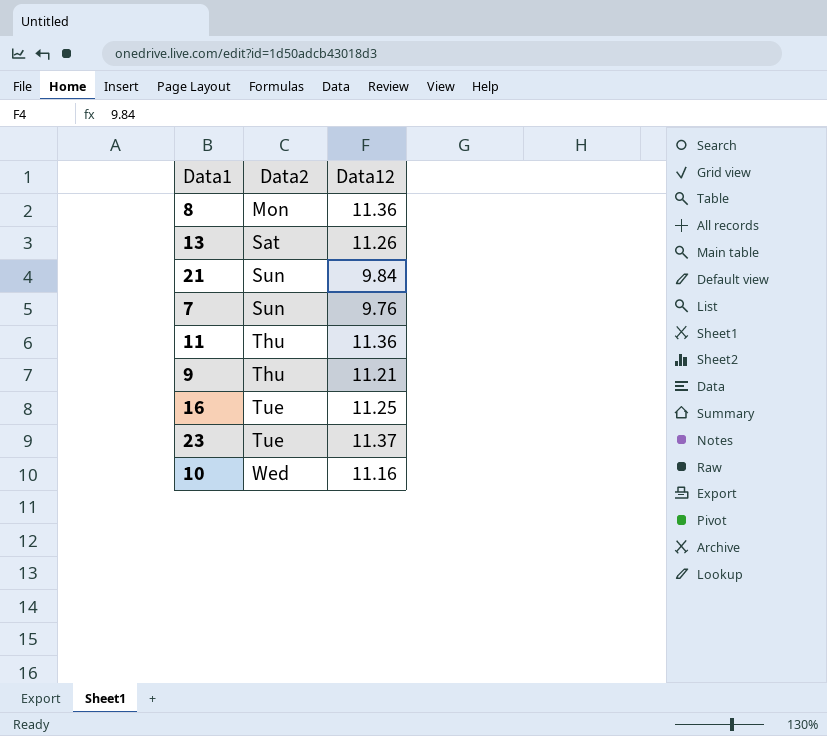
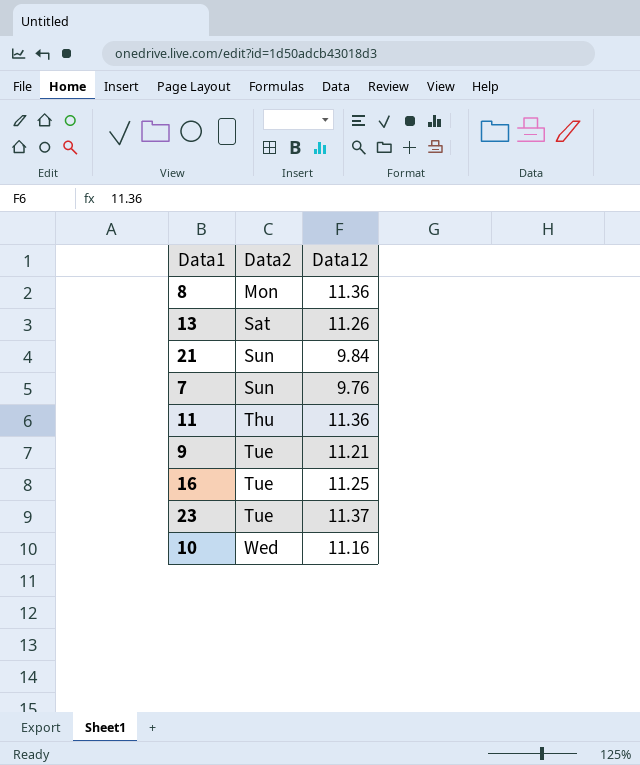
9 | Data2: Thu -> Tue

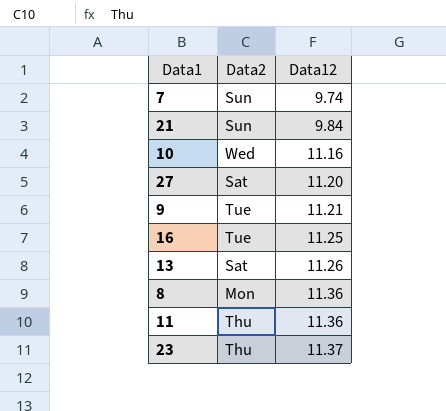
row order: Data2 ascending -> Data12 ascending
7 | Data12: 9.76 -> 9.74
row 27: none -> Sat | 11.20
23 | Data2: Tue -> Thu

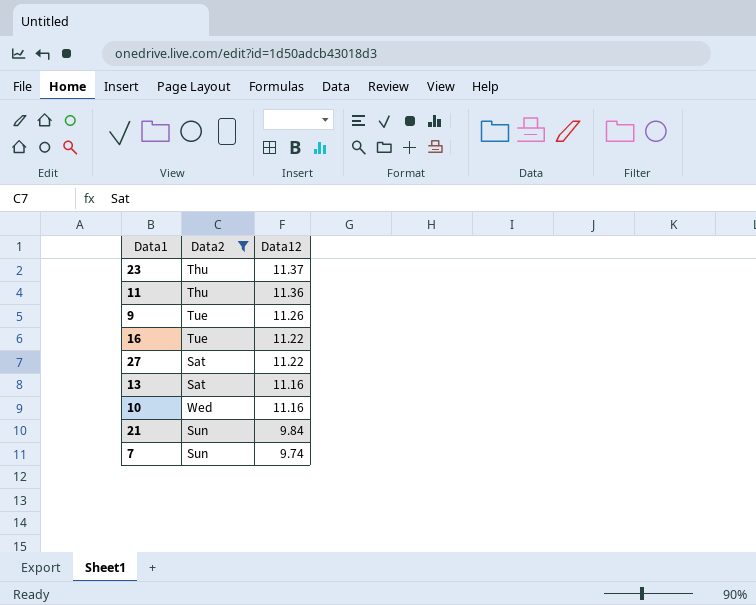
filter: none -> Data2 != Mon
row order: Data12 ascending -> Data12 descending
9 | Data12: 11.21 -> 11.26
16 | Data12: 11.25 -> 11.22
27 | Data12: 11.20 -> 11.22
13 | Data12: 11.26 -> 11.16

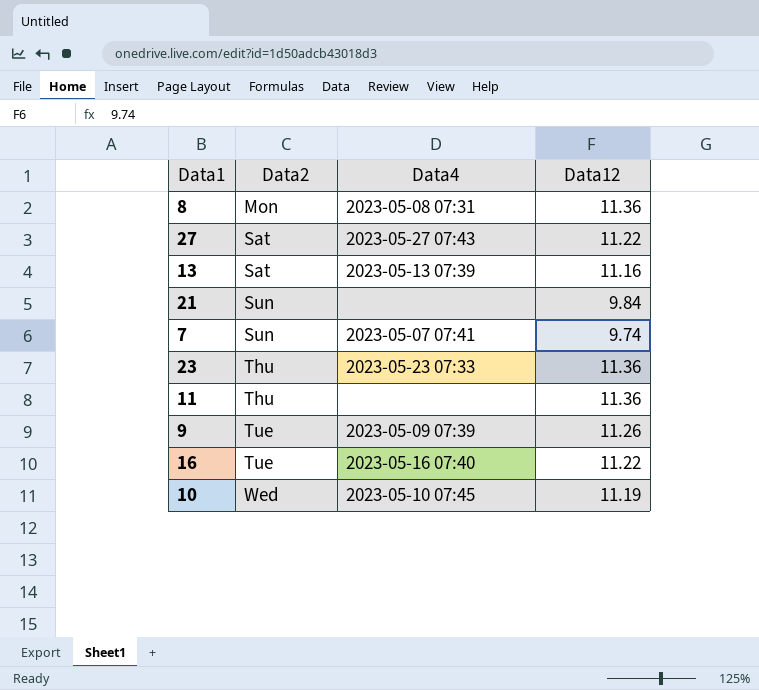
filter: Data2 != Mon -> none
row order: Data12 descending -> Data2 ascending
column Data4 | position: none -> 3
23 | Data12: 11.37 -> 11.36
10 | Data12: 11.16 -> 11.19

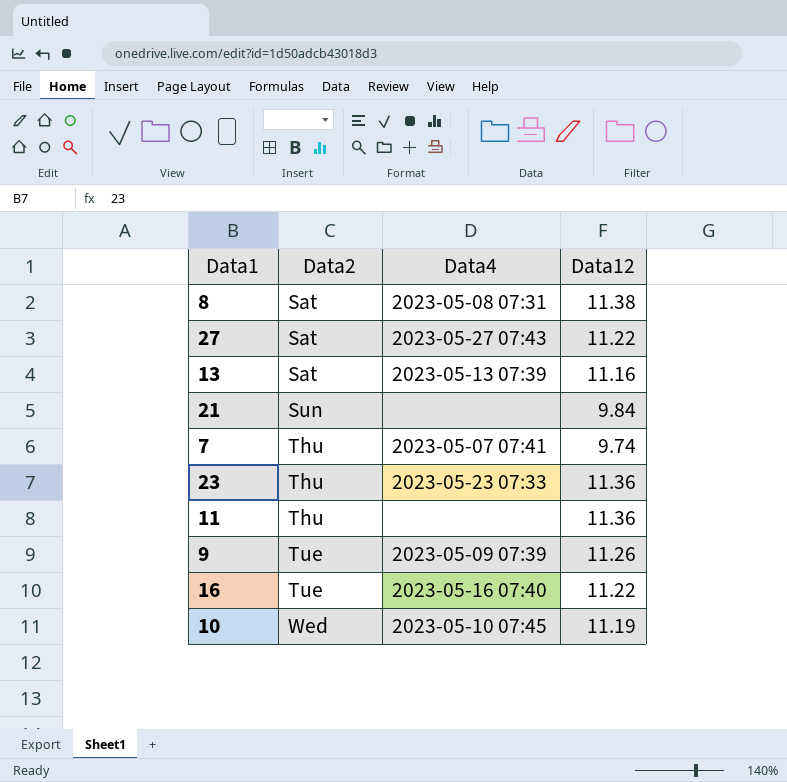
8 | Data2: Mon -> Sat
8 | Data12: 11.36 -> 11.38
7 | Data2: Sun -> Thu

